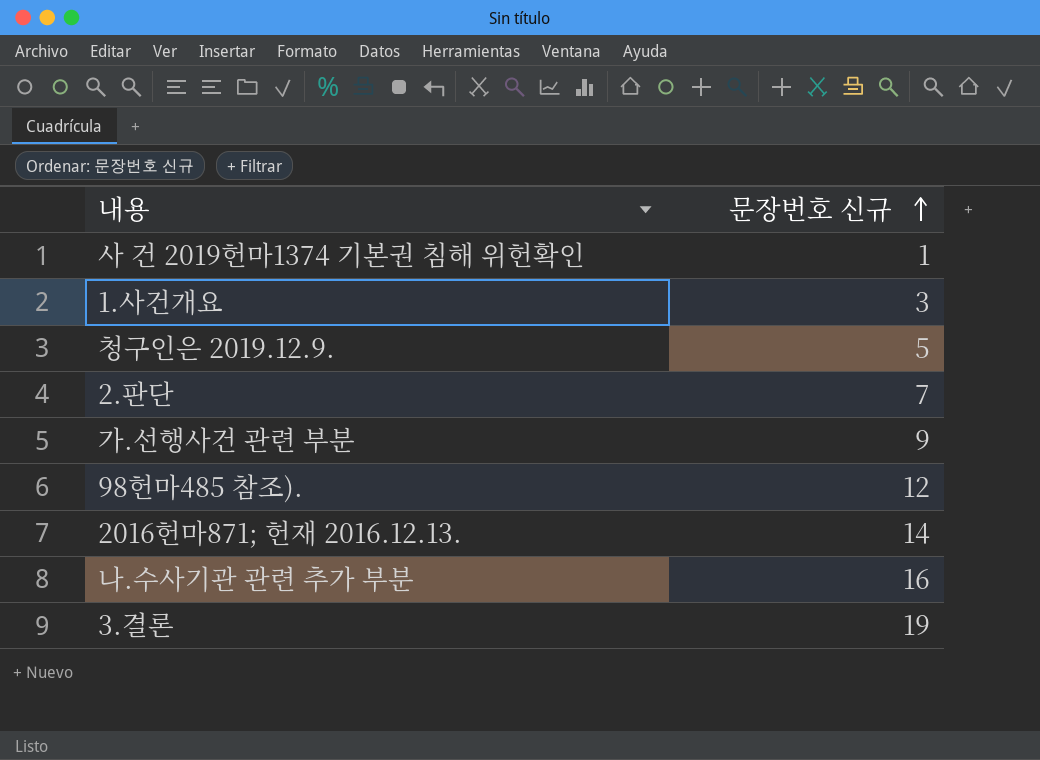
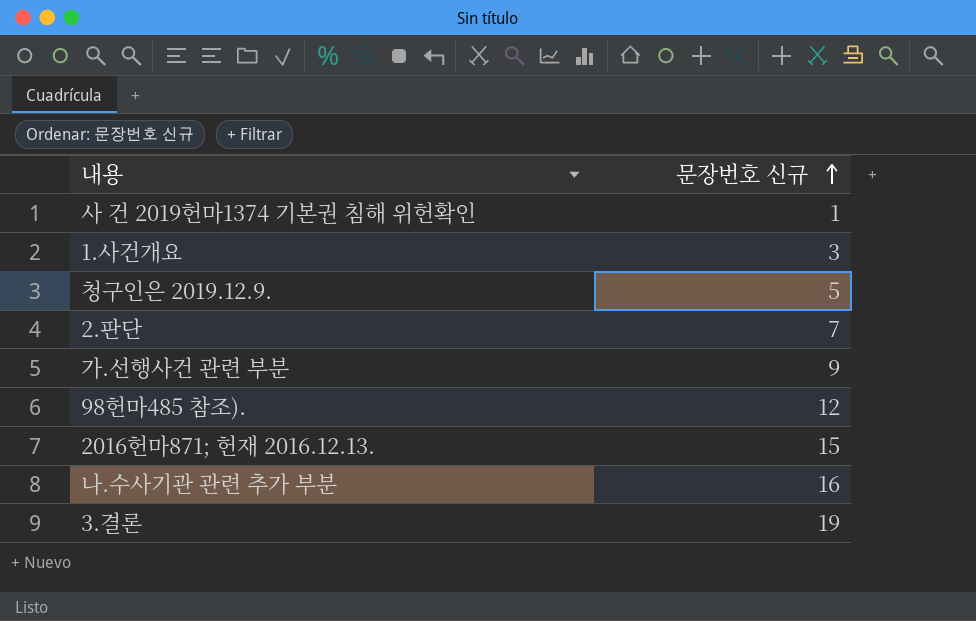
2016헌마871; 헌재 2016.12.13. | 문장번호 신규: 14 -> 15

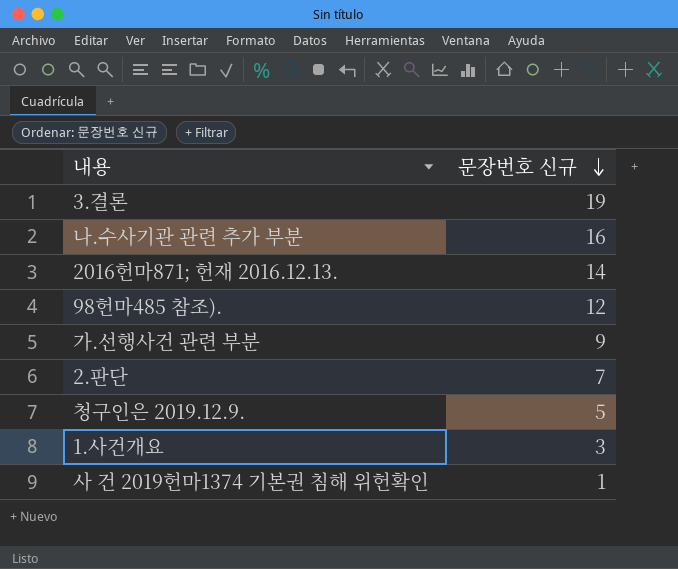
row order: 문장번호 신규 ascending -> 문장번호 신규 descending
2016헌마871; 헌재 2016.12.13. | 문장번호 신규: 15 -> 14

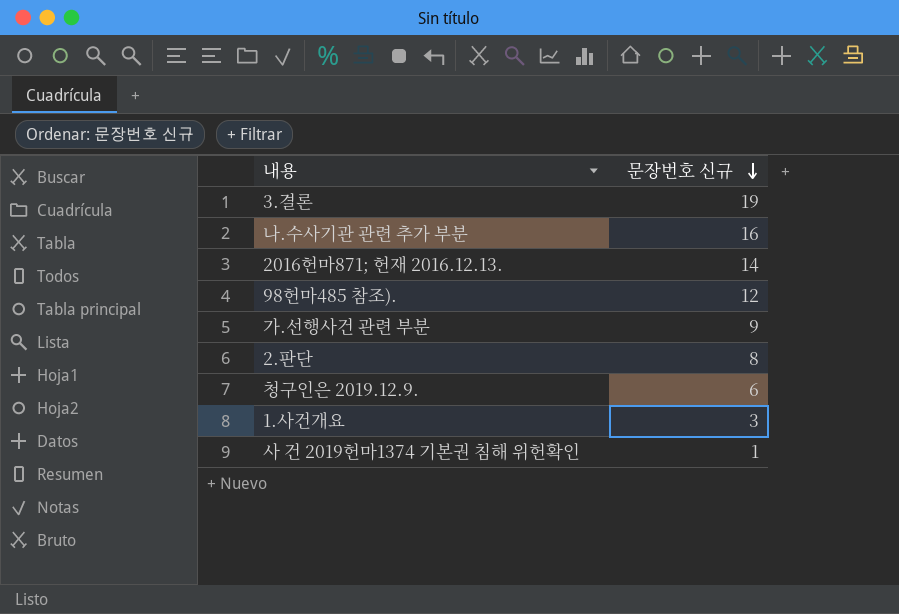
2.판단 | 문장번호 신규: 7 -> 8
청구인은 2019.12.9. | 문장번호 신규: 5 -> 6

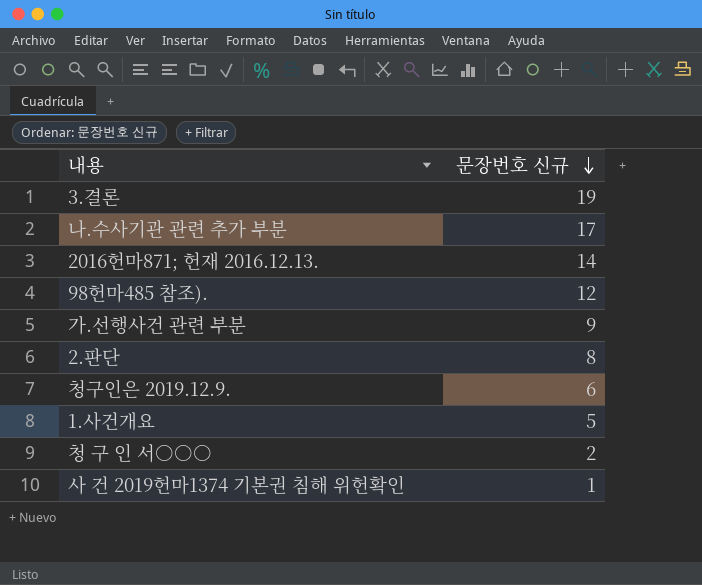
나.수사기관 관련 추가 부분 | 문장번호 신규: 16 -> 17
1.사건개요 | 문장번호 신규: 3 -> 5
row 청 구 인 서○○○: none -> 2

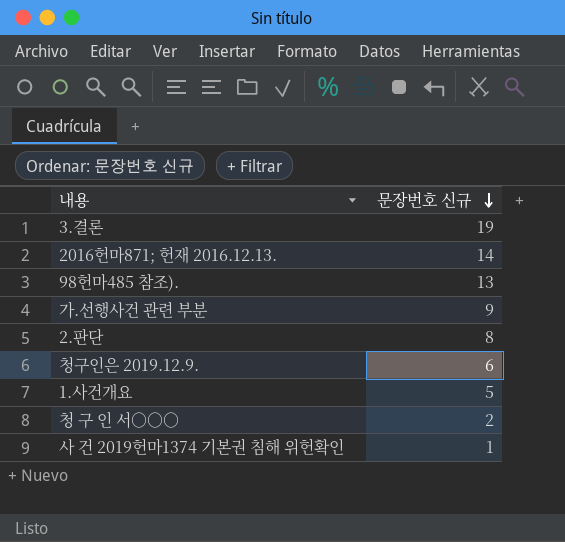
row 나.수사기관 관련 추가 부분: 17 -> none
98헌마485 참조). | 문장번호 신규: 12 -> 13

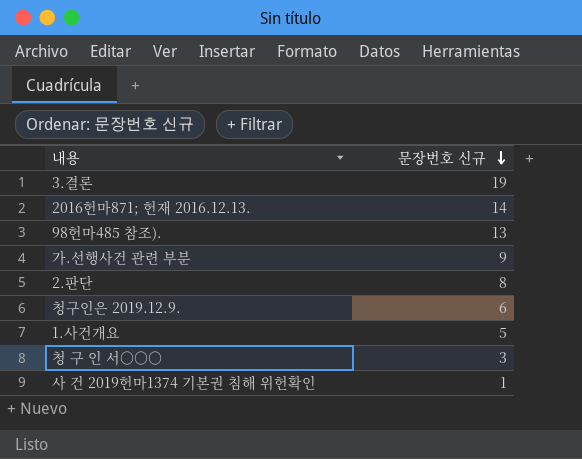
청 구 인 서○○○ | 문장번호 신규: 2 -> 3

